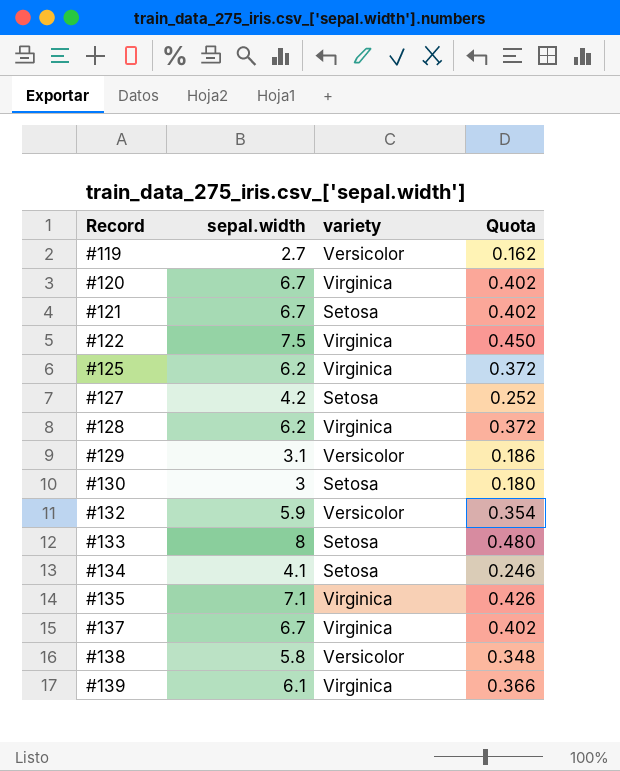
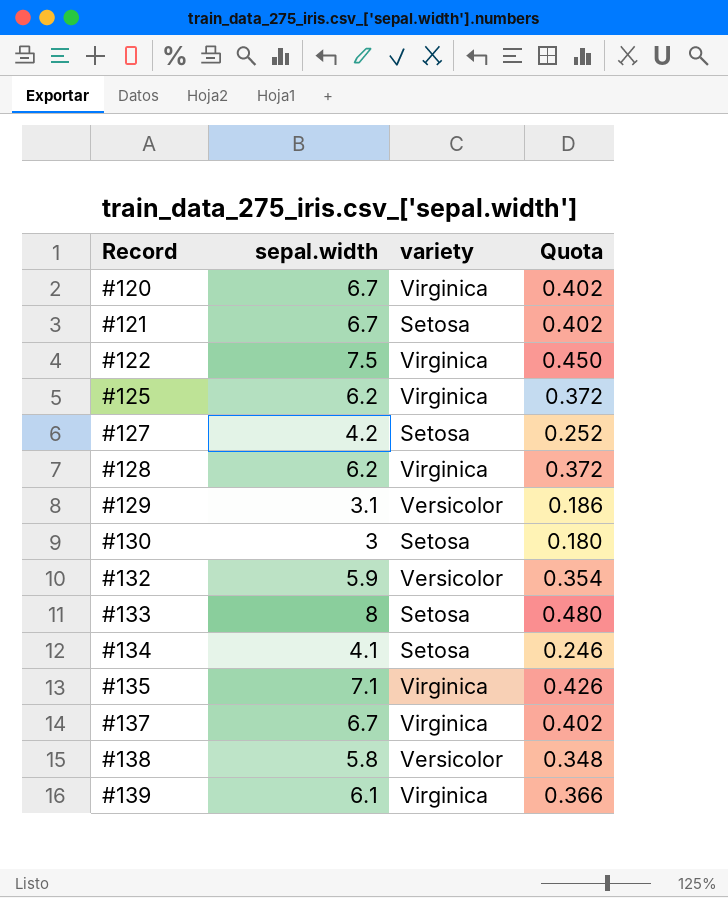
row #119: 2.7 | Versicolor | 0.162 -> none

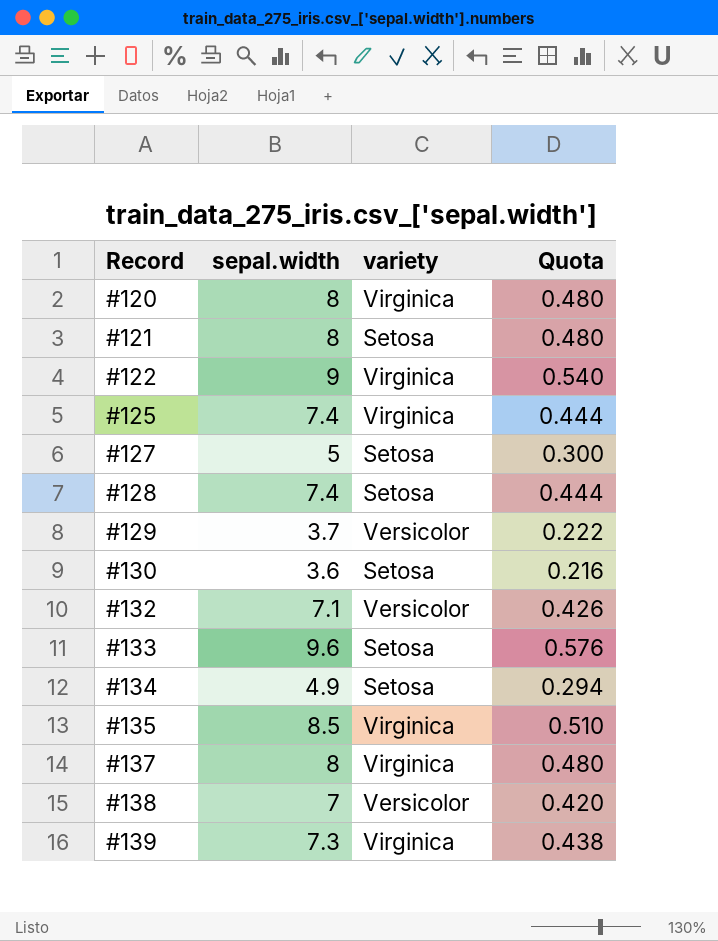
#120 | sepal.width: 6.7 -> 8
#120 | Quota: 0.402 -> 0.480
#121 | sepal.width: 6.7 -> 8
#121 | Quota: 0.402 -> 0.480
#122 | sepal.width: 7.5 -> 9
#122 | Quota: 0.450 -> 0.540
#125 | sepal.width: 6.2 -> 7.4
#125 | Quota: 0.372 -> 0.444
#127 | sepal.width: 4.2 -> 5
#127 | Quota: 0.252 -> 0.300
#128 | sepal.width: 6.2 -> 7.4
#128 | variety: Virginica -> Setosa
#128 | Quota: 0.372 -> 0.444
#129 | sepal.width: 3.1 -> 3.7
#129 | Quota: 0.186 -> 0.222
#130 | sepal.width: 3 -> 3.6
#130 | Quota: 0.180 -> 0.216
#132 | sepal.width: 5.9 -> 7.1
#132 | Quota: 0.354 -> 0.426
#133 | sepal.width: 8 -> 9.6
#133 | Quota: 0.480 -> 0.576
#134 | sepal.width: 4.1 -> 4.9
#134 | Quota: 0.246 -> 0.294
#135 | sepal.width: 7.1 -> 8.5
#135 | Quota: 0.426 -> 0.510
#137 | sepal.width: 6.7 -> 8
#137 | Quota: 0.402 -> 0.480
#138 | sepal.width: 5.8 -> 7
#138 | Quota: 0.348 -> 0.420
#139 | sepal.width: 6.1 -> 7.3
#139 | Quota: 0.366 -> 0.438

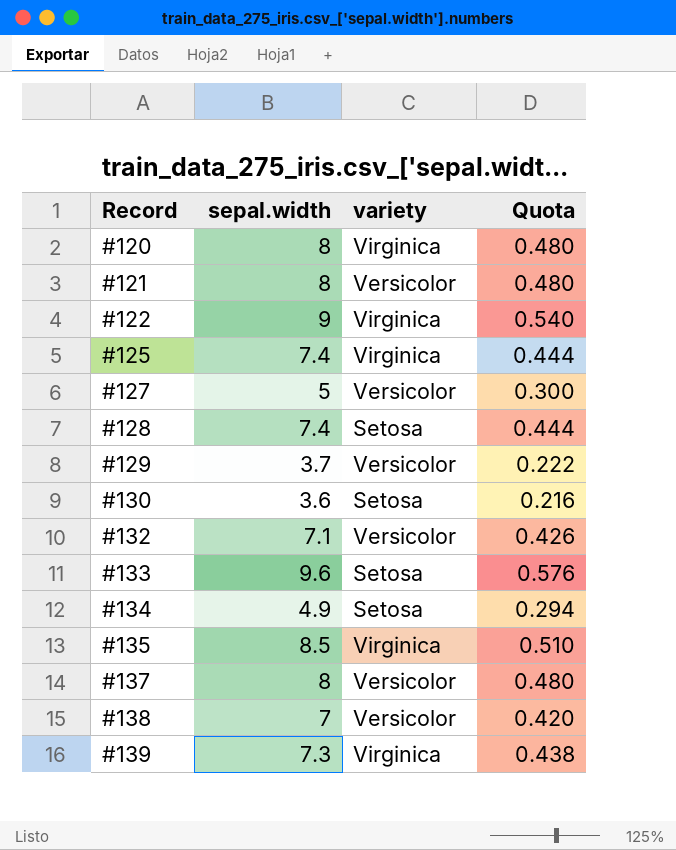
#121 | variety: Setosa -> Versicolor
#127 | variety: Setosa -> Versicolor
#137 | variety: Virginica -> Versicolor

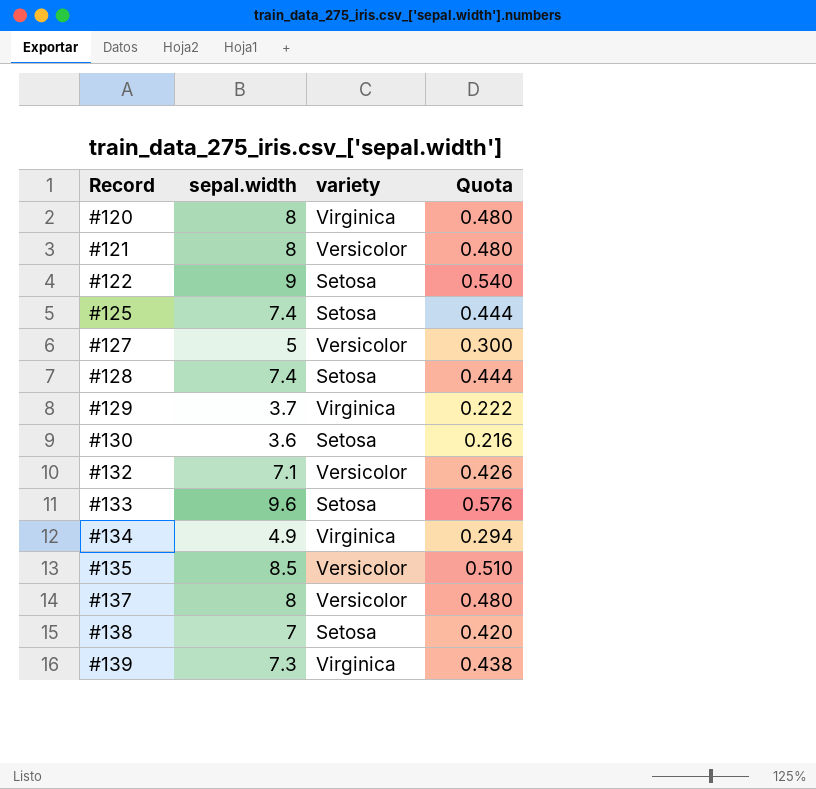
#122 | variety: Virginica -> Setosa
#125 | variety: Virginica -> Setosa
#129 | variety: Versicolor -> Virginica
#134 | variety: Setosa -> Virginica
#135 | variety: Virginica -> Versicolor
#138 | variety: Versicolor -> Setosa

